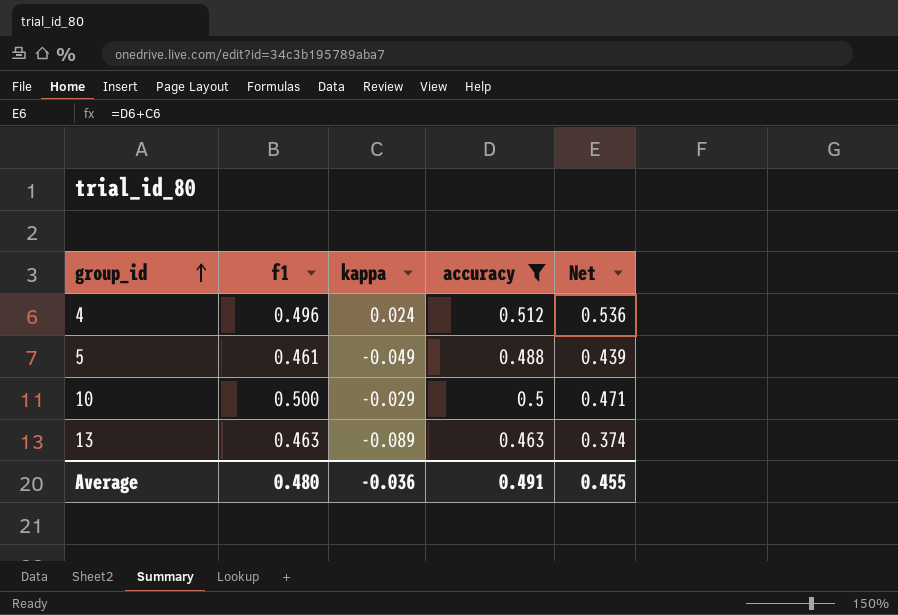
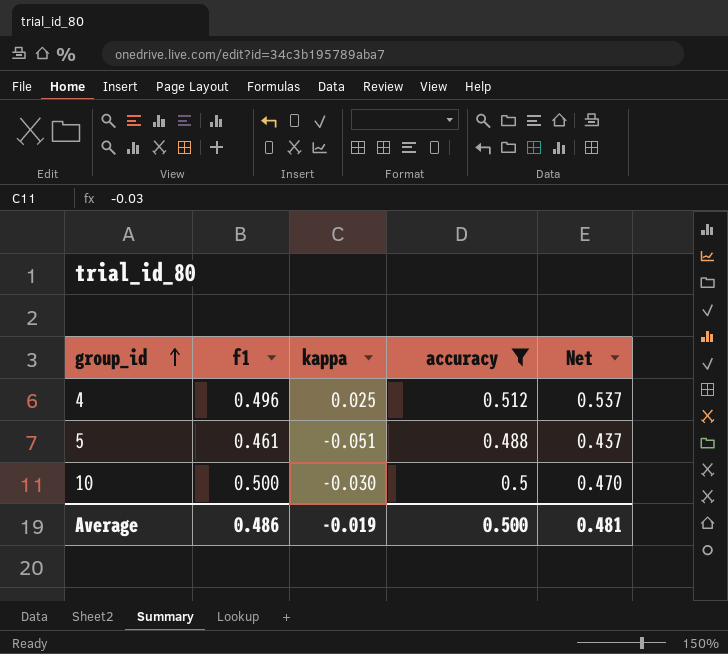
row 13: 0.463 | -0.089 | 0.463 | 0.374 -> none
4 | kappa: 0.024 -> 0.025
4 | Net: 0.536 -> 0.537
5 | kappa: -0.049 -> -0.051
5 | Net: 0.439 -> 0.437
10 | kappa: -0.029 -> -0.030
10 | Net: 0.471 -> 0.470
Average | f1: 0.480 -> 0.486
Average | kappa: -0.036 -> -0.019
Average | accuracy: 0.491 -> 0.500
Average | Net: 0.455 -> 0.481

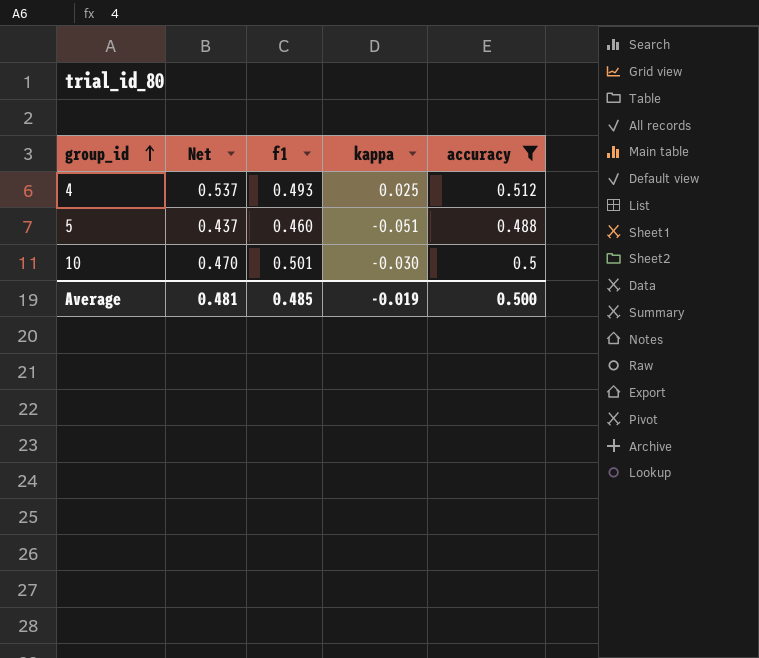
column Net | position: 5 -> 2
4 | f1: 0.496 -> 0.493
5 | f1: 0.461 -> 0.460
10 | f1: 0.500 -> 0.501
Average | f1: 0.486 -> 0.485

